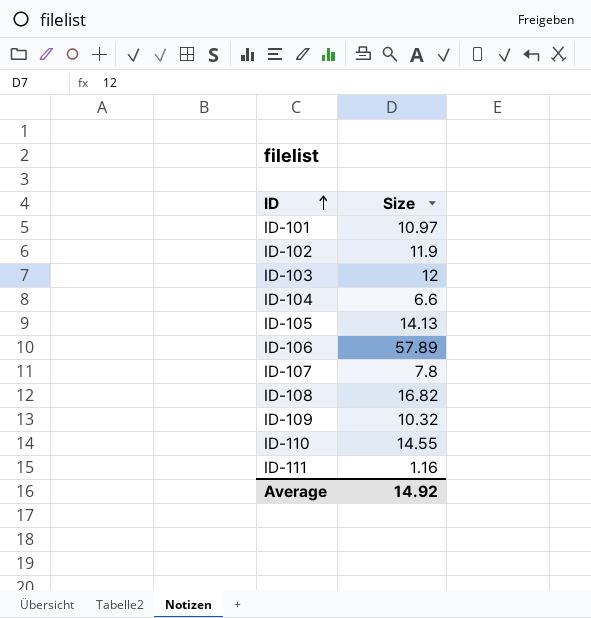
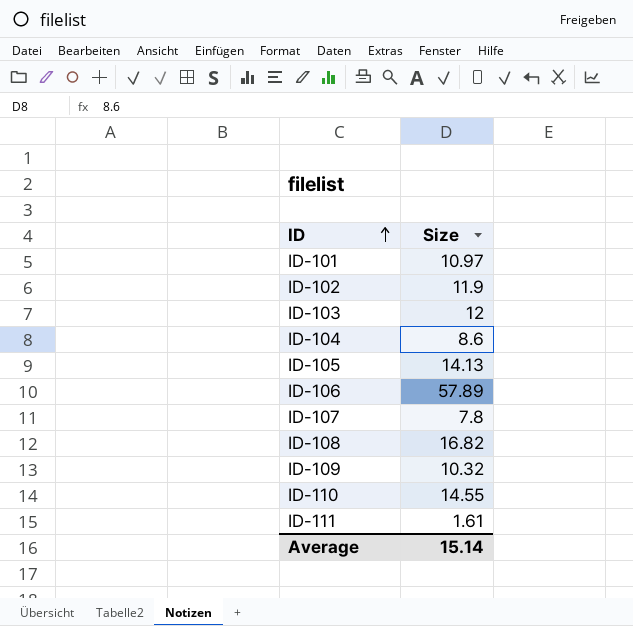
ID-104 | Size: 6.6 -> 8.6
ID-111 | Size: 1.16 -> 1.61
Average | Size: 14.92 -> 15.14

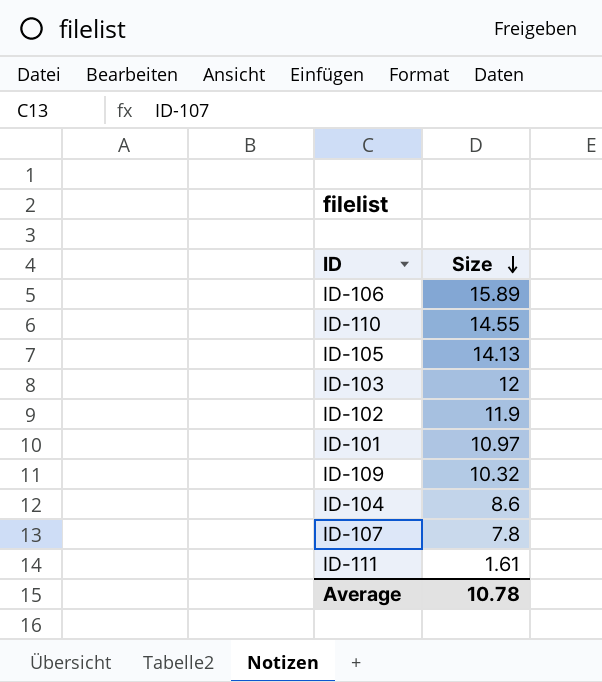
row order: ID ascending -> Size descending
row ID-108: 16.82 -> none
ID-106 | Size: 57.89 -> 15.89
Average | Size: 15.14 -> 10.78

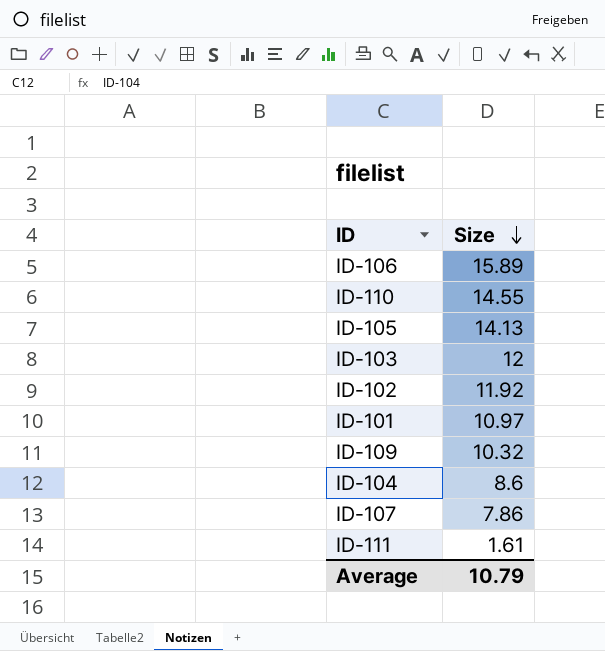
ID-102 | Size: 11.9 -> 11.92
ID-107 | Size: 7.8 -> 7.86
Average | Size: 10.78 -> 10.79

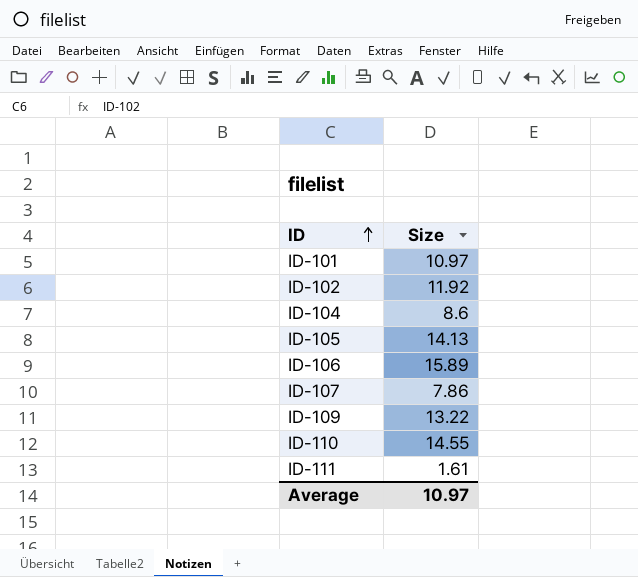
row order: Size descending -> ID ascending
row ID-103: 12 -> none
ID-109 | Size: 10.32 -> 13.22
Average | Size: 10.79 -> 10.97

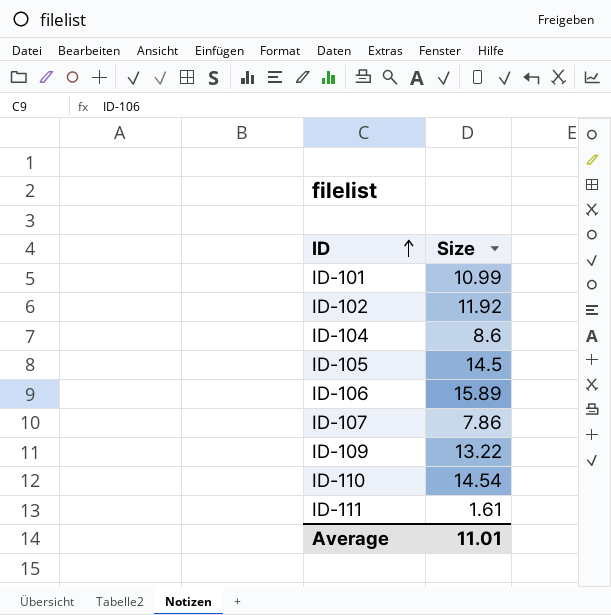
ID-101 | Size: 10.97 -> 10.99
ID-105 | Size: 14.13 -> 14.5
ID-110 | Size: 14.55 -> 14.54
Average | Size: 10.97 -> 11.01

